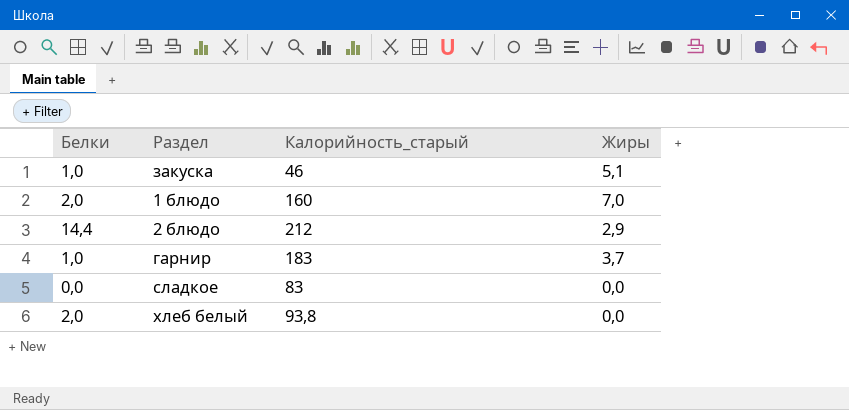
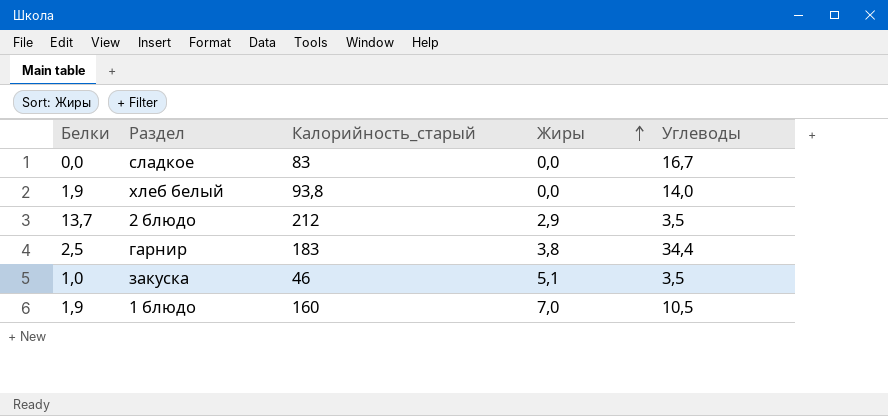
row order: none -> Жиры ascending
column Углеводы | position: none -> 5
хлеб белый | Белки: 2,0 -> 1,9
2 блюдо | Белки: 14,4 -> 13,7
гарнир | Белки: 1,0 -> 2,5
гарнир | Жиры: 3,7 -> 3,8
1 блюдо | Белки: 2,0 -> 1,9

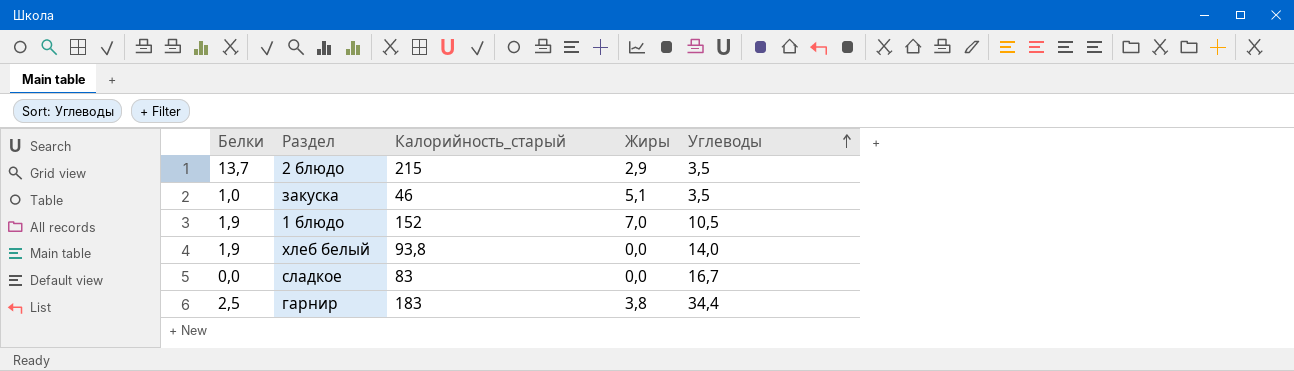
row order: Жиры ascending -> Углеводы ascending
2 блюдо | Калорийность_старый: 212 -> 215
1 блюдо | Калорийность_старый: 160 -> 152

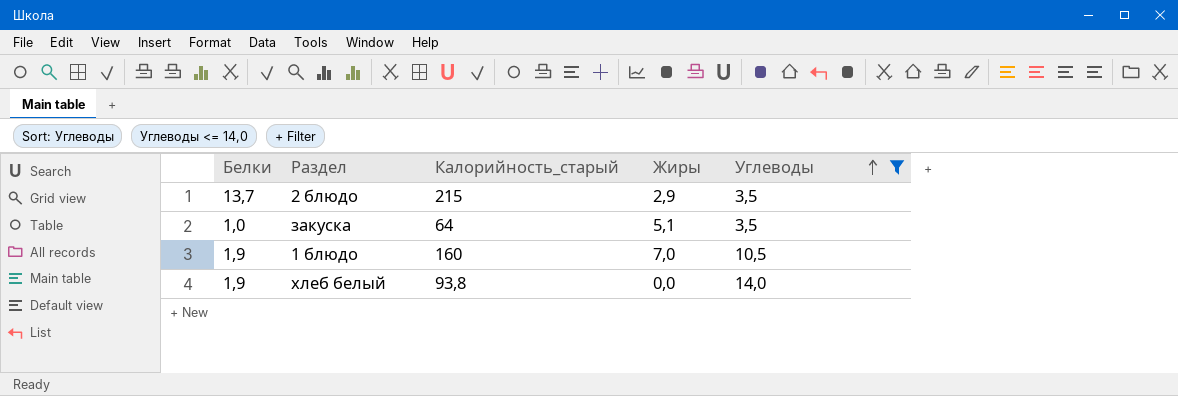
filter: none -> Углеводы <= 14,0
закуска | Калорийность_старый: 46 -> 64
1 блюдо | Калорийность_старый: 152 -> 160

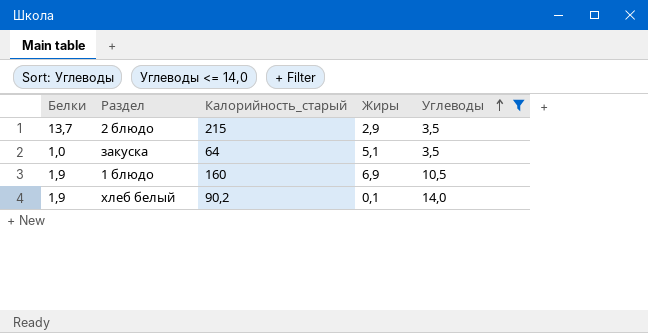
1 блюдо | Жиры: 7,0 -> 6,9
хлеб белый | Калорийность_старый: 93,8 -> 90,2
хлеб белый | Жиры: 0,0 -> 0,1

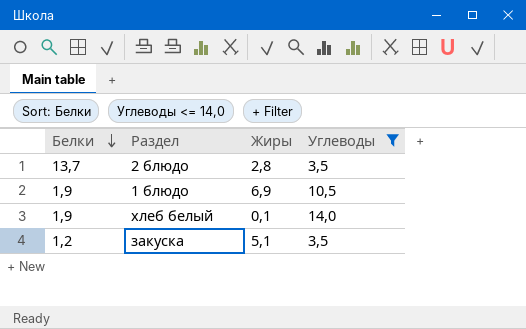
row order: Углеводы ascending -> Белки descending
column Калорийность_старый | position: 3 -> none
2 блюдо | Жиры: 2,9 -> 2,8
закуска | Белки: 1,0 -> 1,2

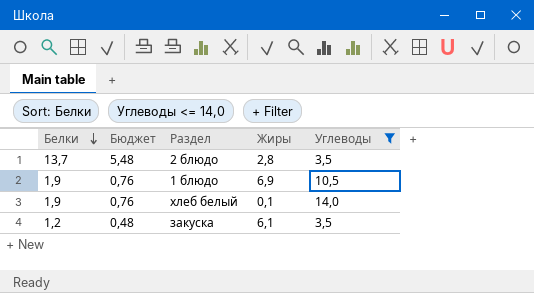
column Бюджет | formula: none -> [Белки] * 0,4
закуска | Жиры: 5,1 -> 6,1

